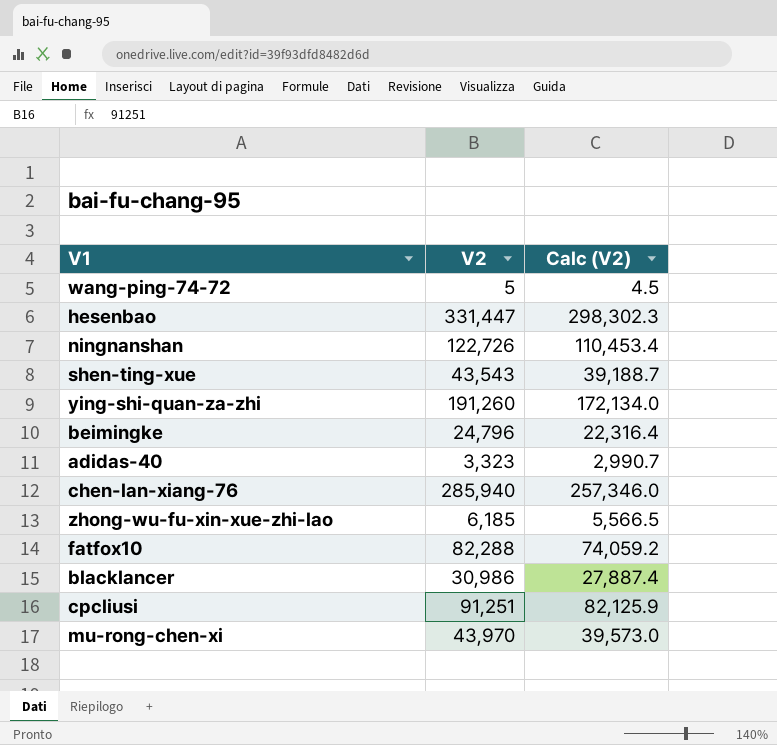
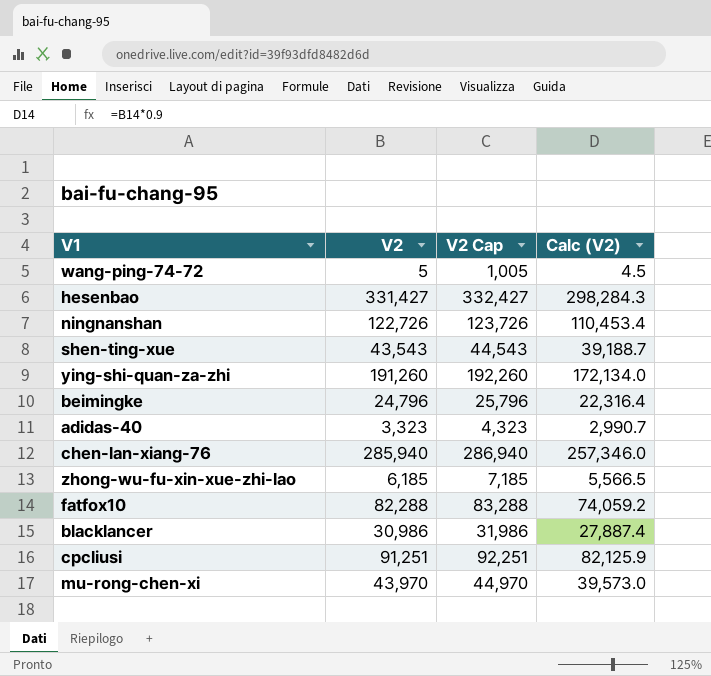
column V2 Cap | formula: none -> [V2] + 1000
hesenbao | V2: 331,447 -> 331,427
hesenbao | Calc (V2): 298,302.3 -> 298,284.3

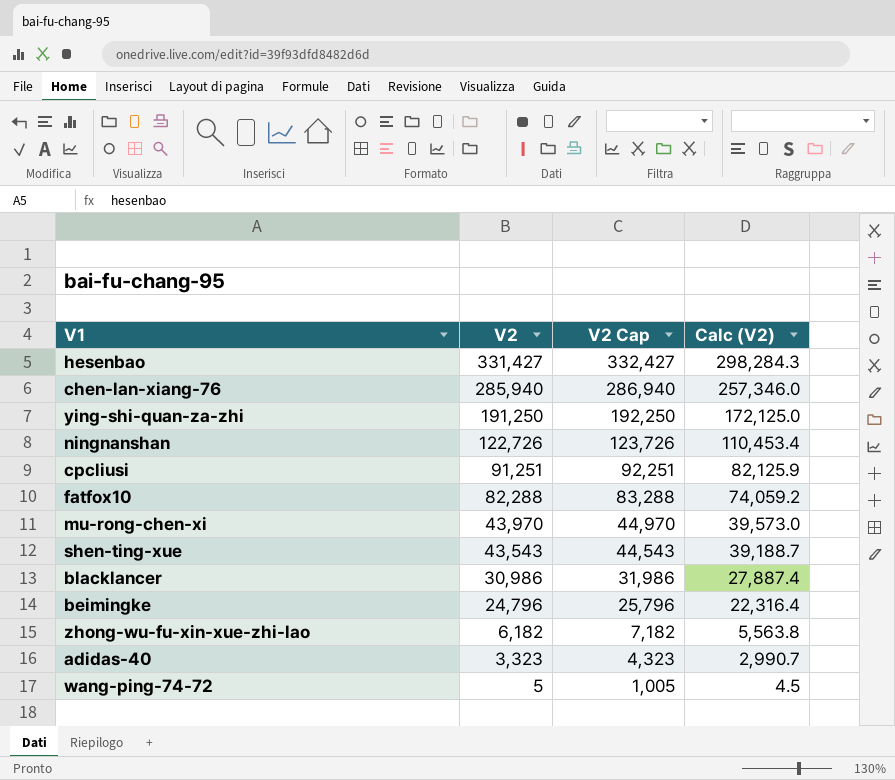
row order: none -> V2 descending
ying-shi-quan-za-zhi | V2: 191,260 -> 191,250
ying-shi-quan-za-zhi | V2 Cap: 192,260 -> 192,250
ying-shi-quan-za-zhi | Calc (V2): 172,134.0 -> 172,125.0
zhong-wu-fu-xin-xue-zhi-lao | V2: 6,185 -> 6,182
zhong-wu-fu-xin-xue-zhi-lao | V2 Cap: 7,185 -> 7,182
zhong-wu-fu-xin-xue-zhi-lao | Calc (V2): 5,566.5 -> 5,563.8

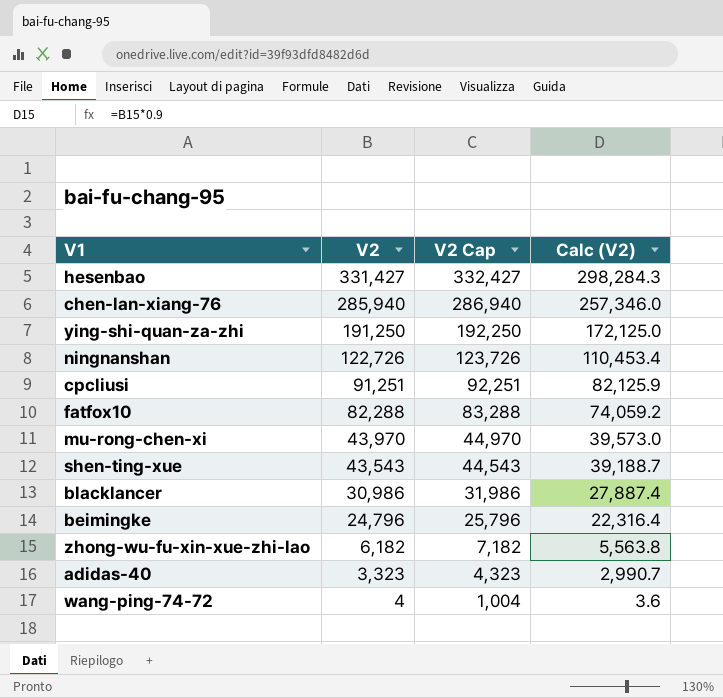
wang-ping-74-72 | V2: 5 -> 4
wang-ping-74-72 | V2 Cap: 1,005 -> 1,004
wang-ping-74-72 | Calc (V2): 4.5 -> 3.6

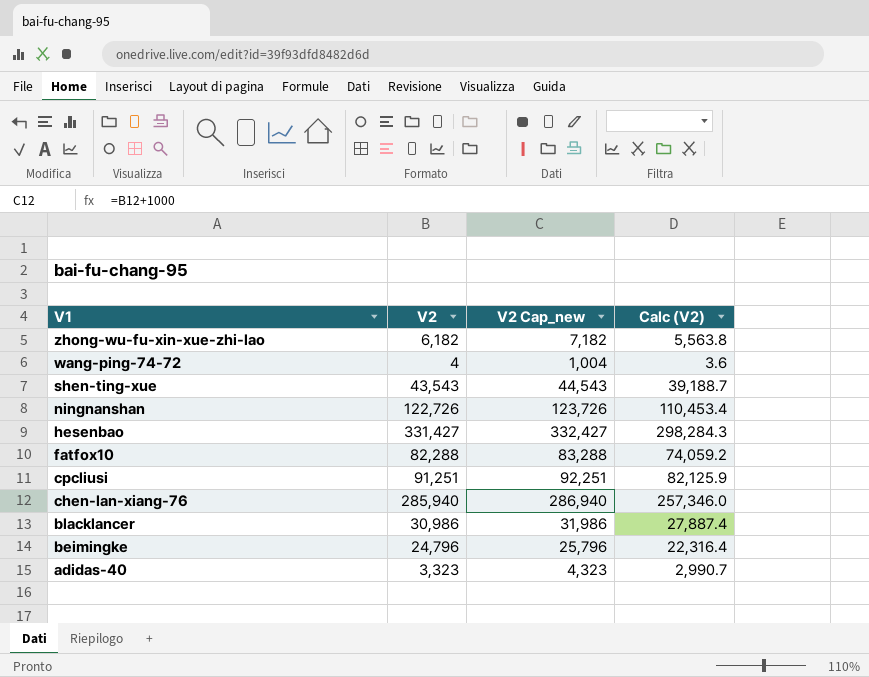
row order: V2 descending -> V1 descending
column name: V2 Cap -> V2 Cap_new
row ying-shi-quan-za-zhi: 191,250 | 192,250 | 172,125.0 -> none
row mu-rong-chen-xi: 43,970 | 44,970 | 39,573.0 -> none

